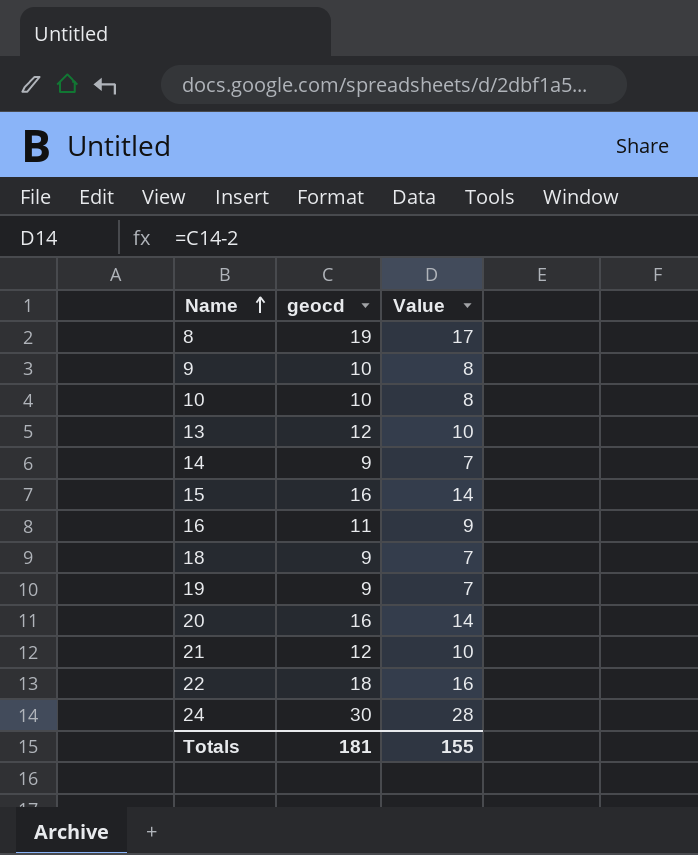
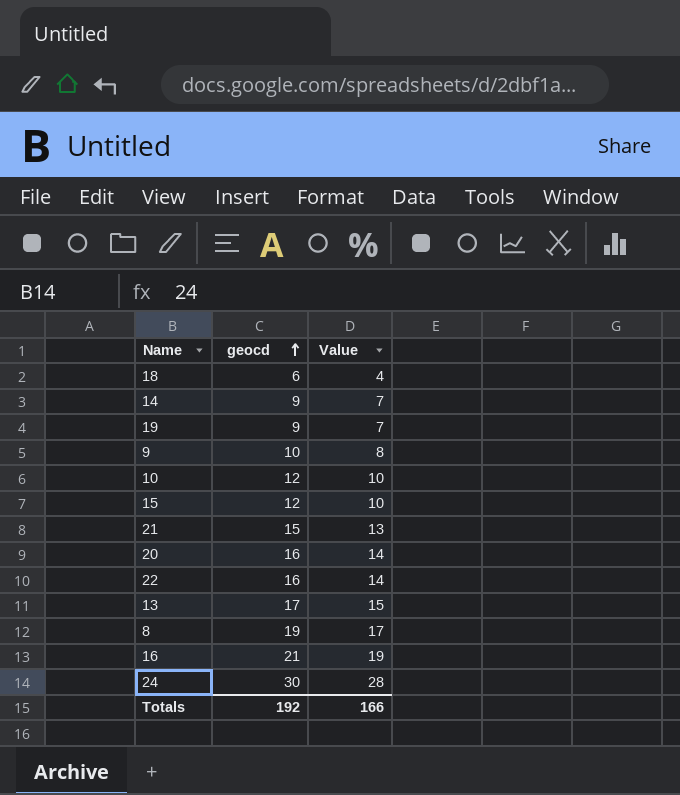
row order: Name ascending -> geocd ascending
18 | geocd: 9 -> 6
18 | Value: 7 -> 4
10 | geocd: 10 -> 12
10 | Value: 8 -> 10
15 | geocd: 16 -> 12
15 | Value: 14 -> 10
21 | geocd: 12 -> 15
21 | Value: 10 -> 13
22 | geocd: 18 -> 16
22 | Value: 16 -> 14
13 | geocd: 12 -> 17
13 | Value: 10 -> 15
16 | geocd: 11 -> 21
16 | Value: 9 -> 19
Totals | geocd: 181 -> 192
Totals | Value: 155 -> 166

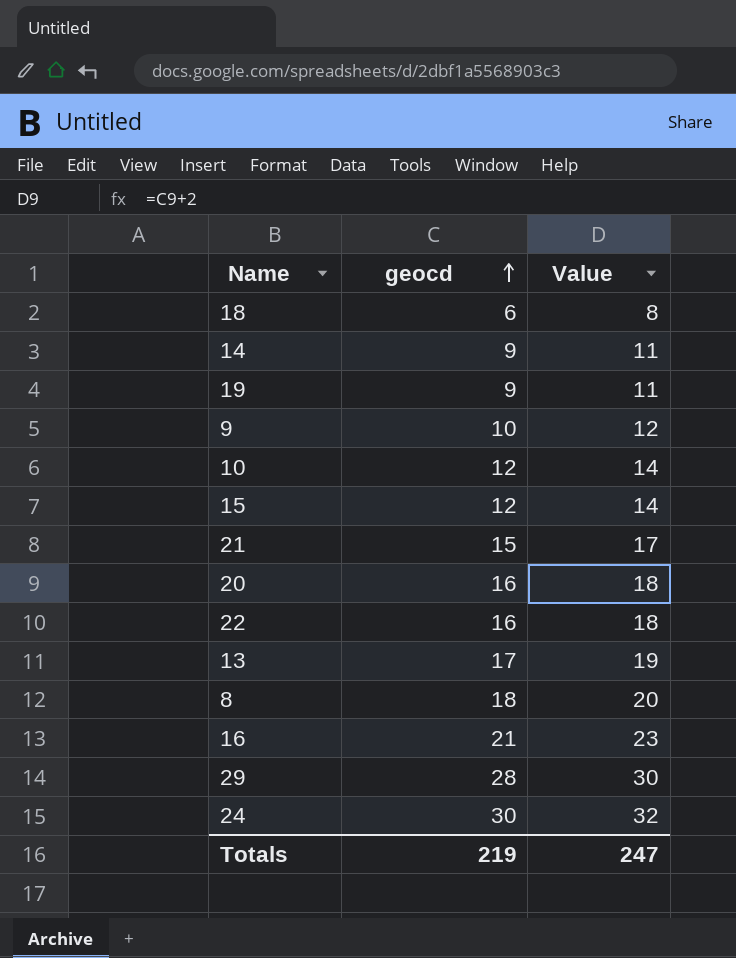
column Value | formula: [geocd] - 2 -> [geocd] + 2
8 | geocd: 19 -> 18
row 29: none -> 28 | 30
Totals | geocd: 192 -> 219
Totals | Value: 166 -> 247

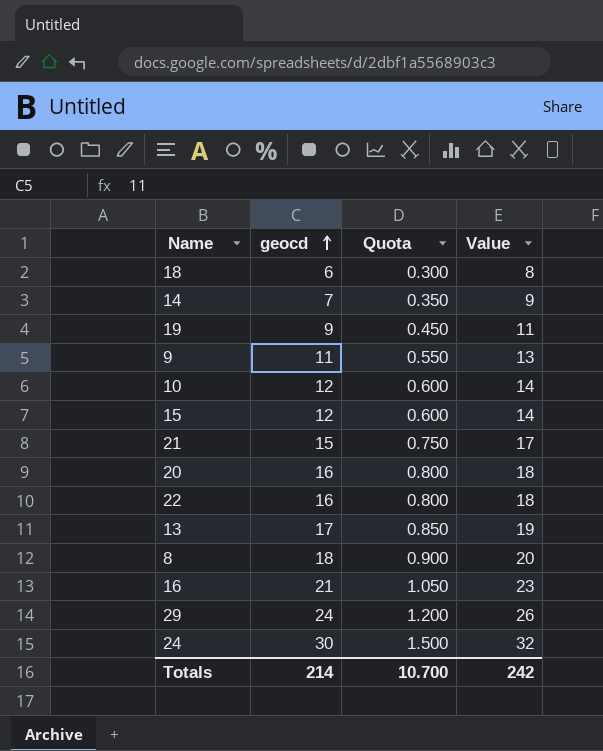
column Quota | formula: none -> [geocd] * 0.05
14 | geocd: 9 -> 7
14 | Value: 11 -> 9
9 | geocd: 10 -> 11
9 | Value: 12 -> 13
29 | geocd: 28 -> 24
29 | Value: 30 -> 26
Totals | geocd: 219 -> 214
Totals | Value: 247 -> 242

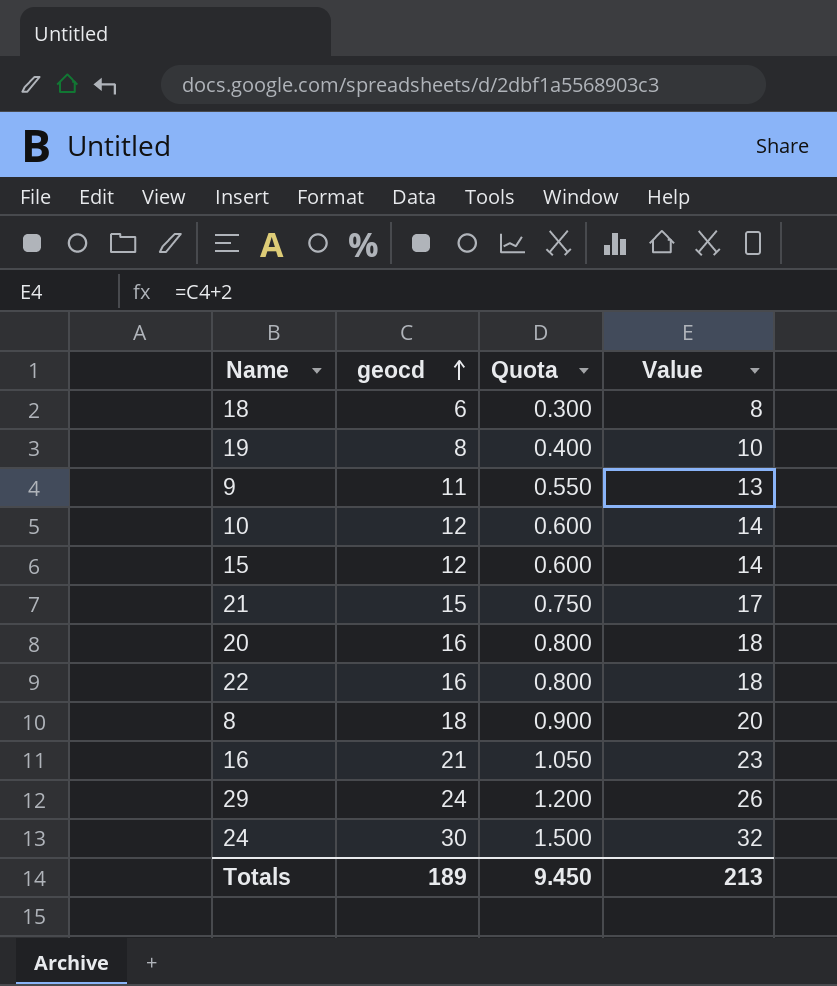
row 14: 7 | 0.350 | 9 -> none
row 13: 17 | 0.850 | 19 -> none
19 | geocd: 9 -> 8
19 | Quota: 0.450 -> 0.400
19 | Value: 11 -> 10
Totals | geocd: 214 -> 189
Totals | Quota: 10.700 -> 9.450
Totals | Value: 242 -> 213

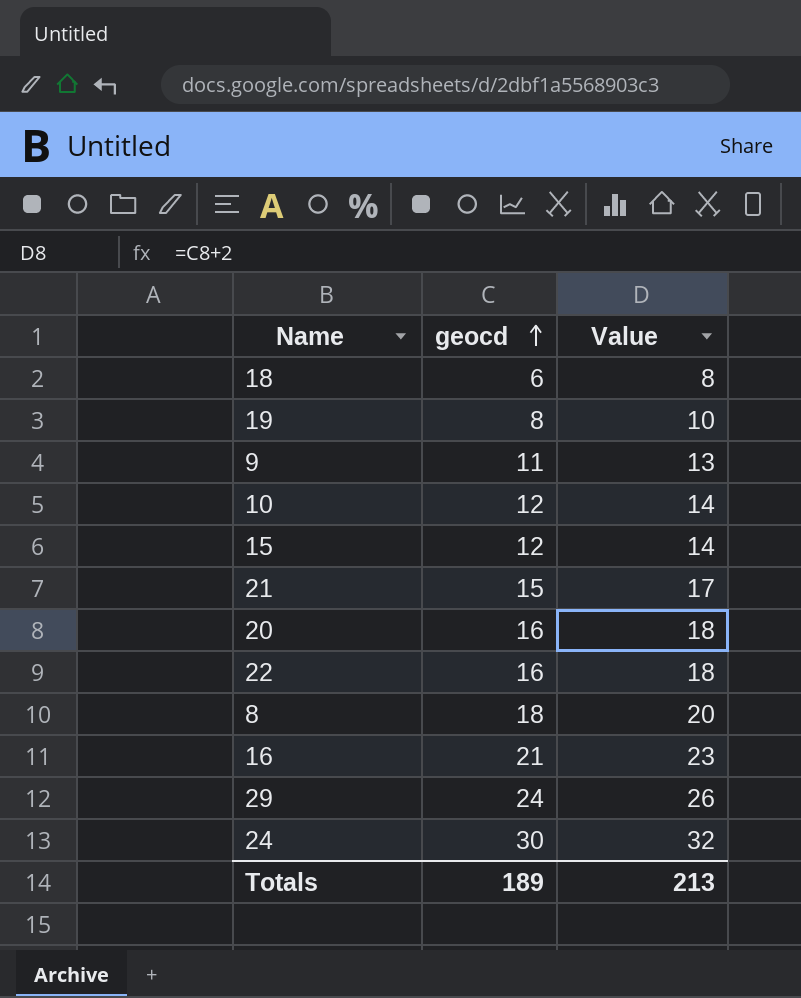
column Quota | formula: [geocd] * 0.05 -> none

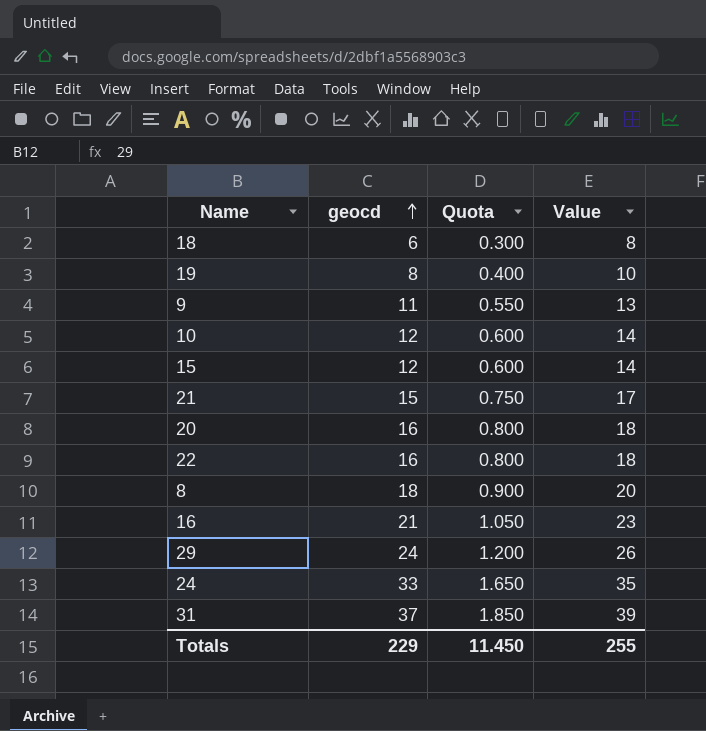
column Quota | formula: none -> [geocd] * 0.05
24 | geocd: 30 -> 33
24 | Value: 32 -> 35
row 31: none -> 37 | 1.850 | 39
Totals | geocd: 189 -> 229
Totals | Value: 213 -> 255

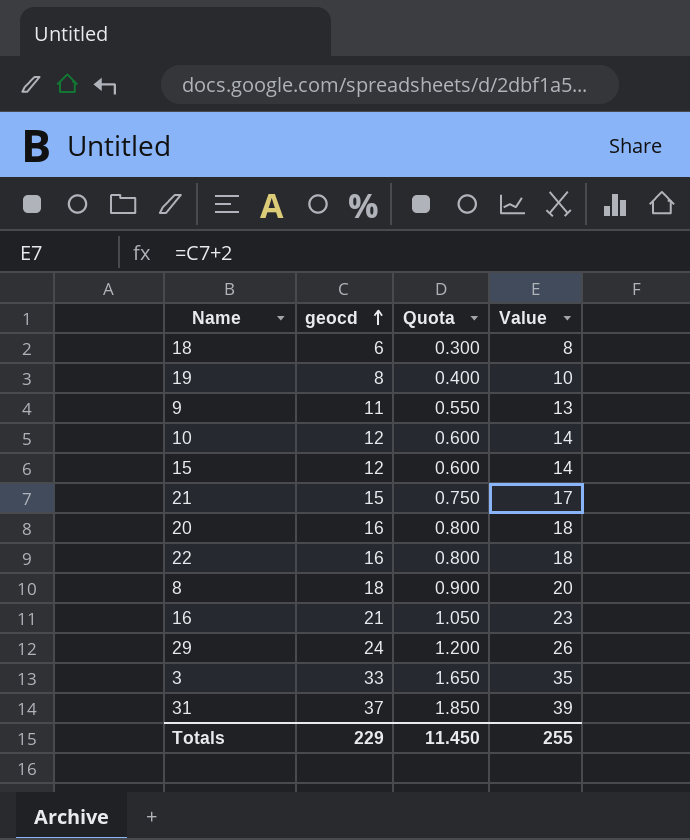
row 24: 33 | 1.650 | 35 -> none
row 3: none -> 33 | 1.650 | 35

